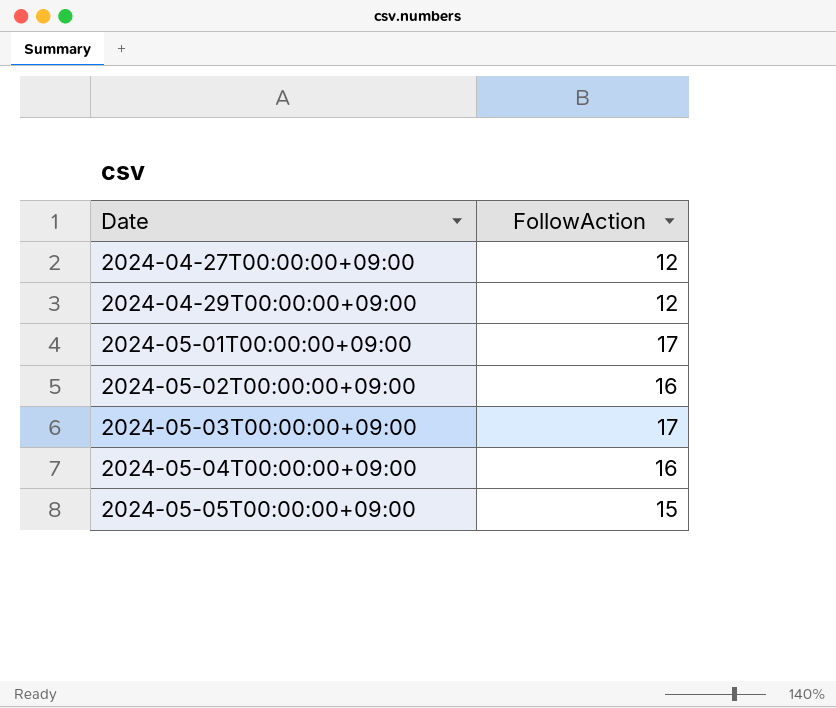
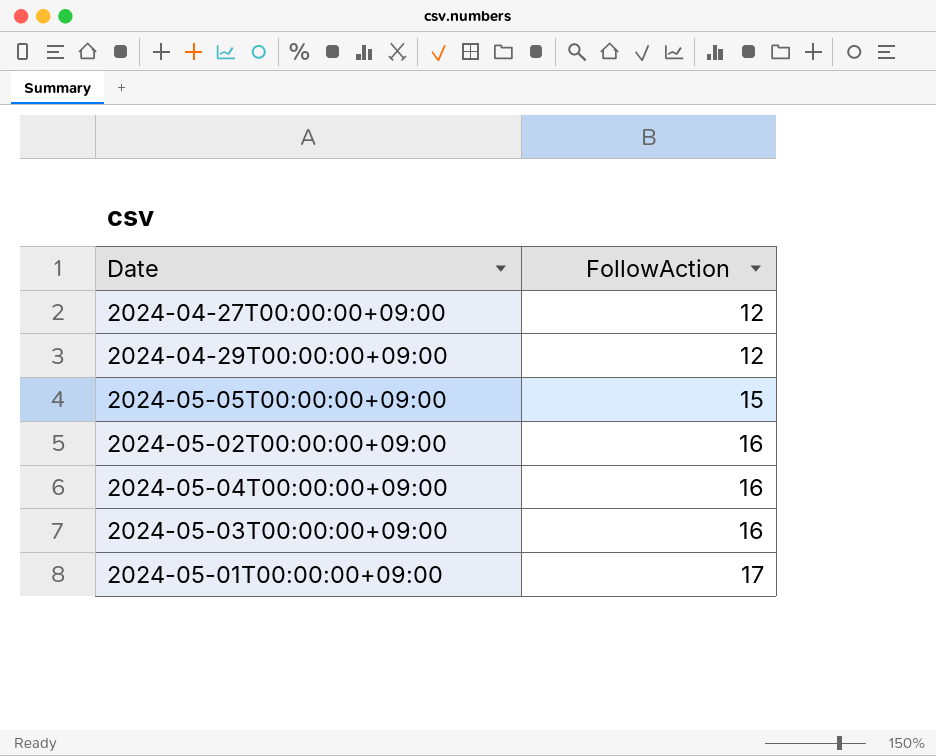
row order: Date ascending -> FollowAction ascending
2024-05-03T00:00:00+09:00 | FollowAction: 17 -> 16

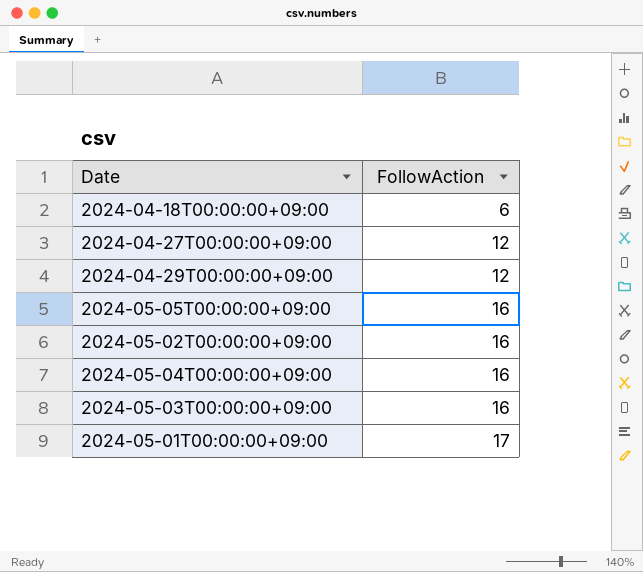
row 2024-04-18T00:00:00+09:00: none -> 6
2024-05-05T00:00:00+09:00 | FollowAction: 15 -> 16

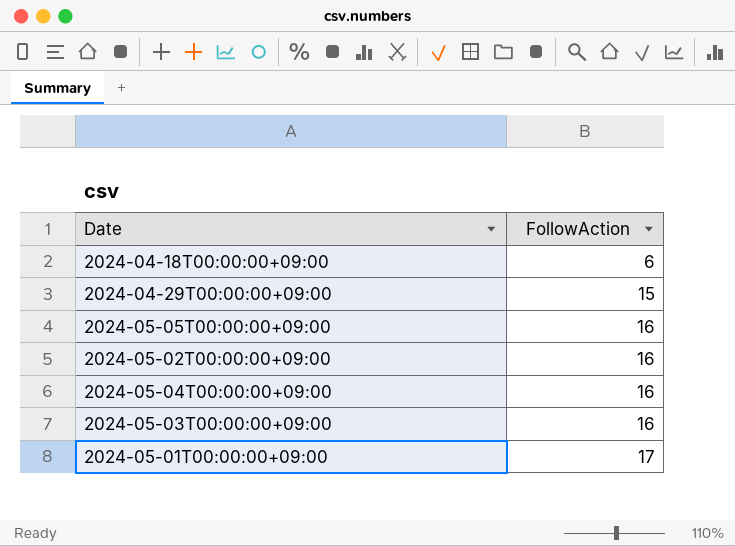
row 2024-04-27T00:00:00+09:00: 12 -> none
2024-04-29T00:00:00+09:00 | FollowAction: 12 -> 15

